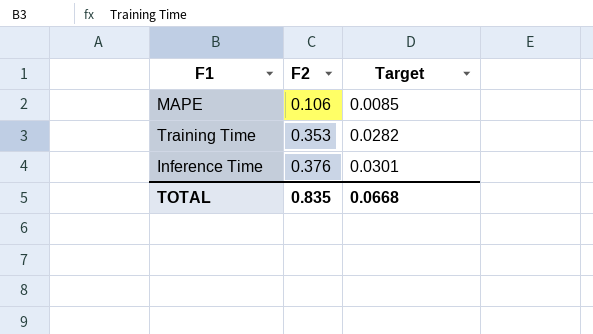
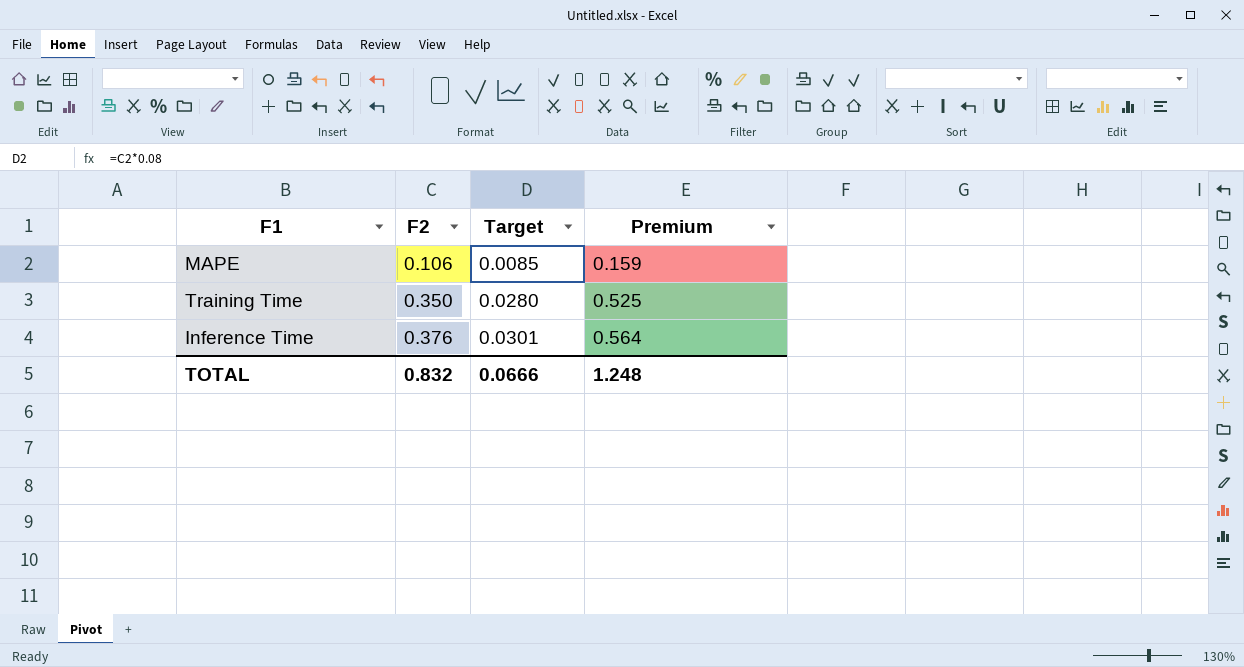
column Premium | formula: none -> [F2] * 1.5
Training Time | F2: 0.353 -> 0.350
Training Time | Target: 0.0282 -> 0.0280
TOTAL | F2: 0.835 -> 0.832
TOTAL | Target: 0.0668 -> 0.0666

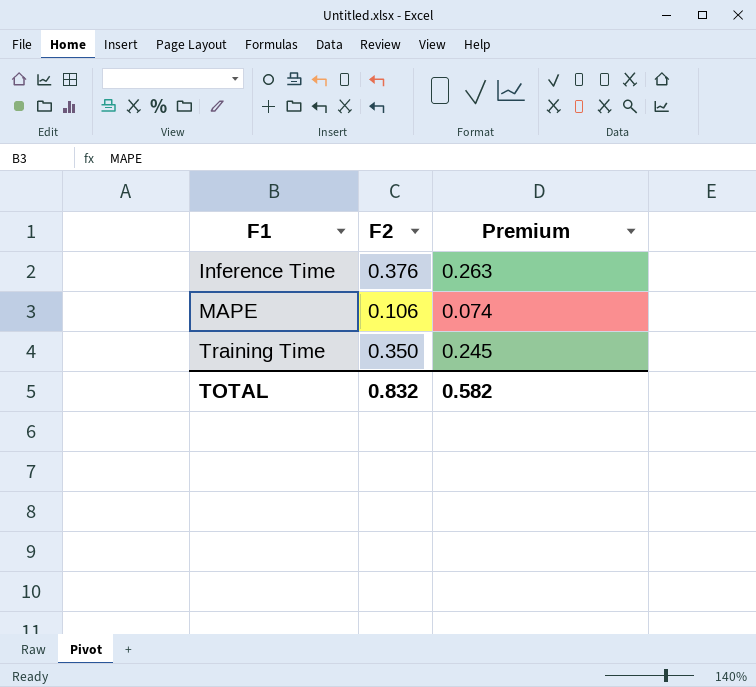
row order: F2 ascending -> F1 ascending
column Target | formula: [F2] * 0.08 -> none
column Premium | formula: [F2] * 1.5 -> [F2] * 0.7
TOTAL | Premium: 1.248 -> 0.582

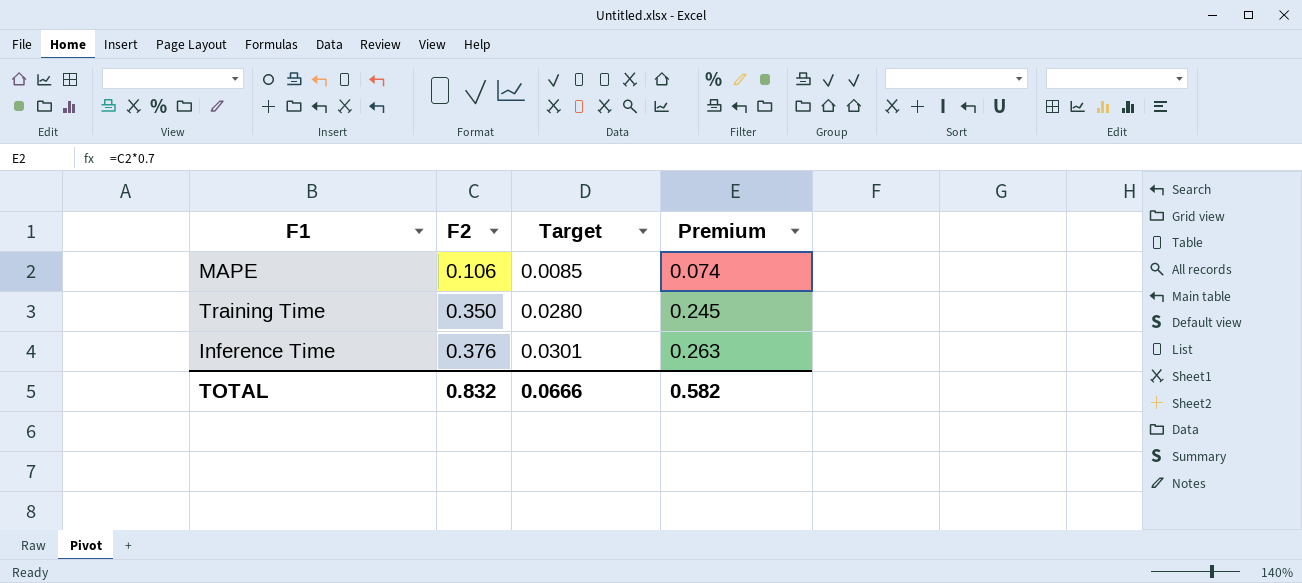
row order: F1 ascending -> F2 ascending
column Target | formula: none -> [F2] * 0.08

